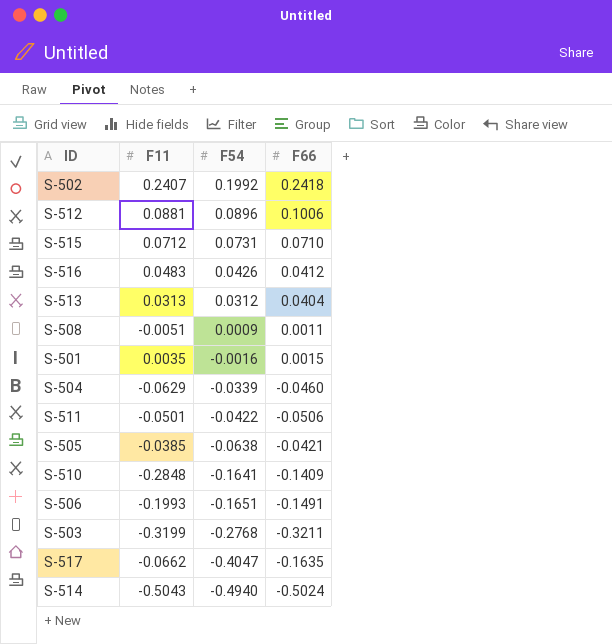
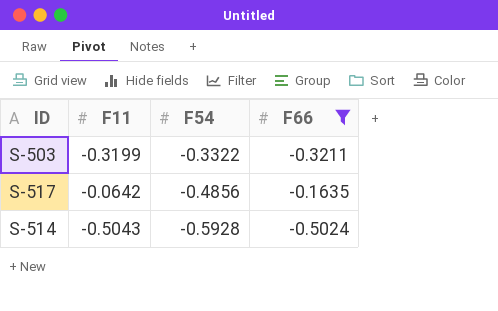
filter: none -> F66 <= -0.1635
S-503 | F54: -0.2768 -> -0.3322
S-517 | F11: -0.0662 -> -0.0642
S-517 | F54: -0.4047 -> -0.4856
S-514 | F54: -0.4940 -> -0.5928

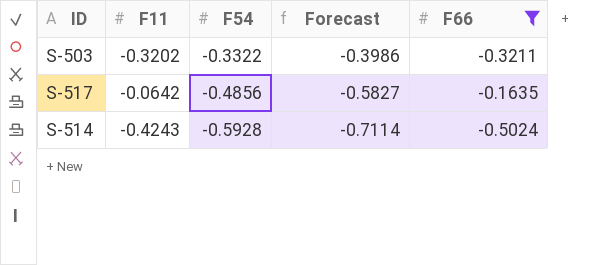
column Forecast | formula: none -> [F54] * 1.2
S-503 | F11: -0.3199 -> -0.3202
S-514 | F11: -0.5043 -> -0.4243

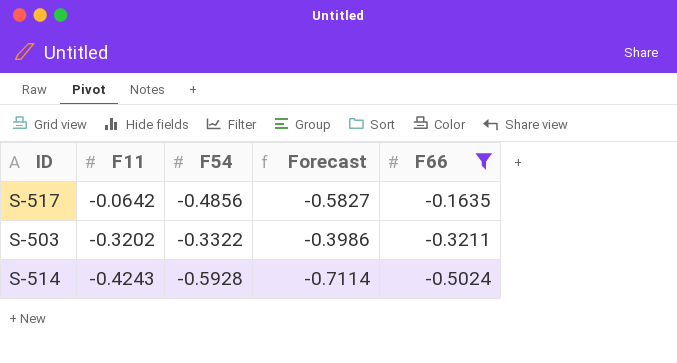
row order: F54 descending -> F11 descending

